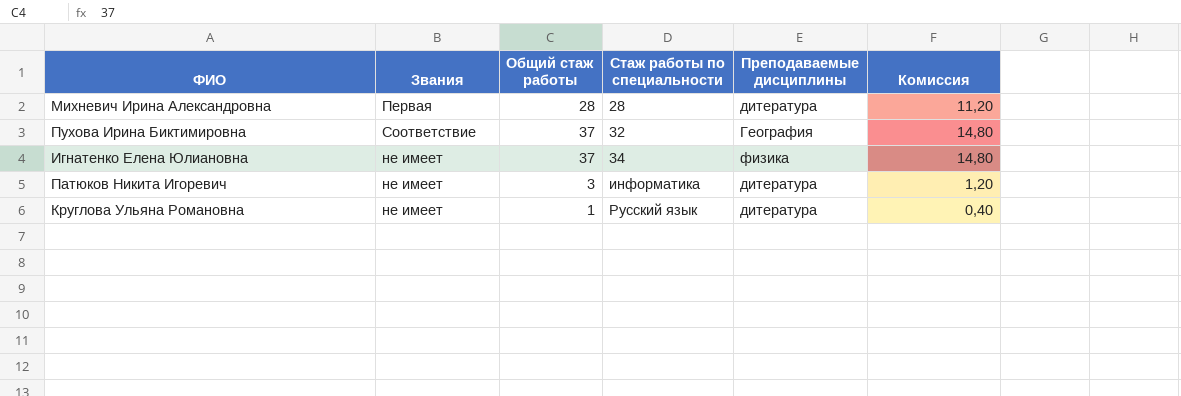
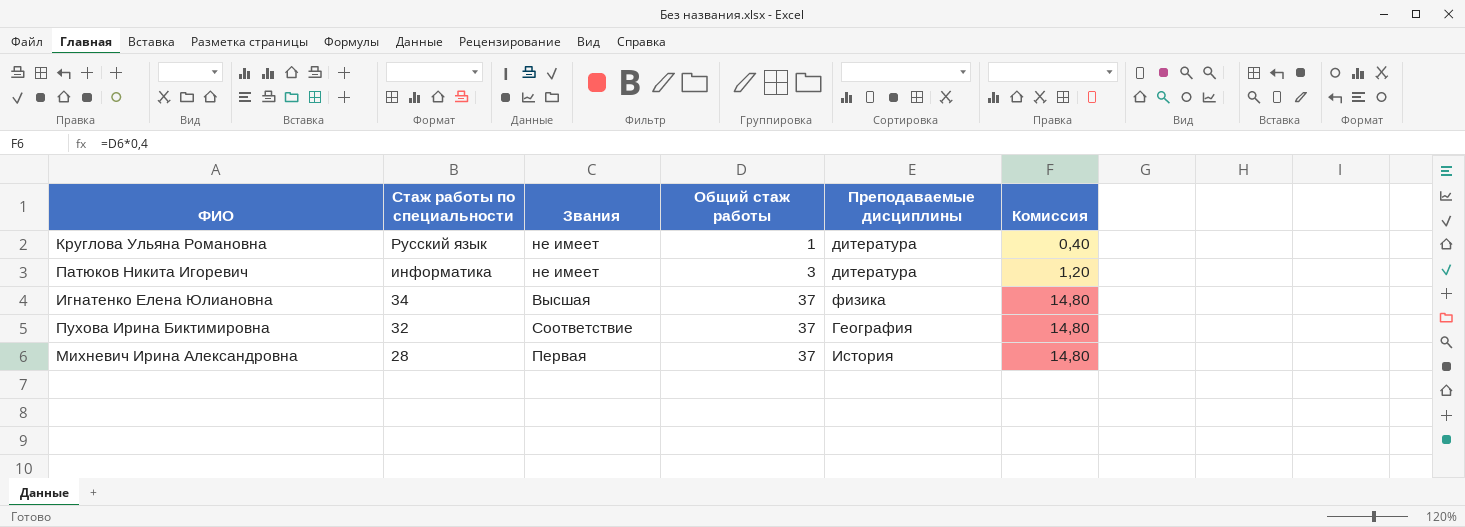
row order: Стаж работы по специальности ascending -> Стаж работы по специальности descending
column Стаж работы по специальности | position: 4 -> 2
Игнатенко Елена Юлиановна | Звания: не имеет -> Высшая
Михневич Ирина Александровна | Общий стаж работы: 28 -> 37
Михневич Ирина Александровна | Преподаваемые дисциплины: дитература -> История
Михневич Ирина Александровна | Комиссия: 11,20 -> 14,80

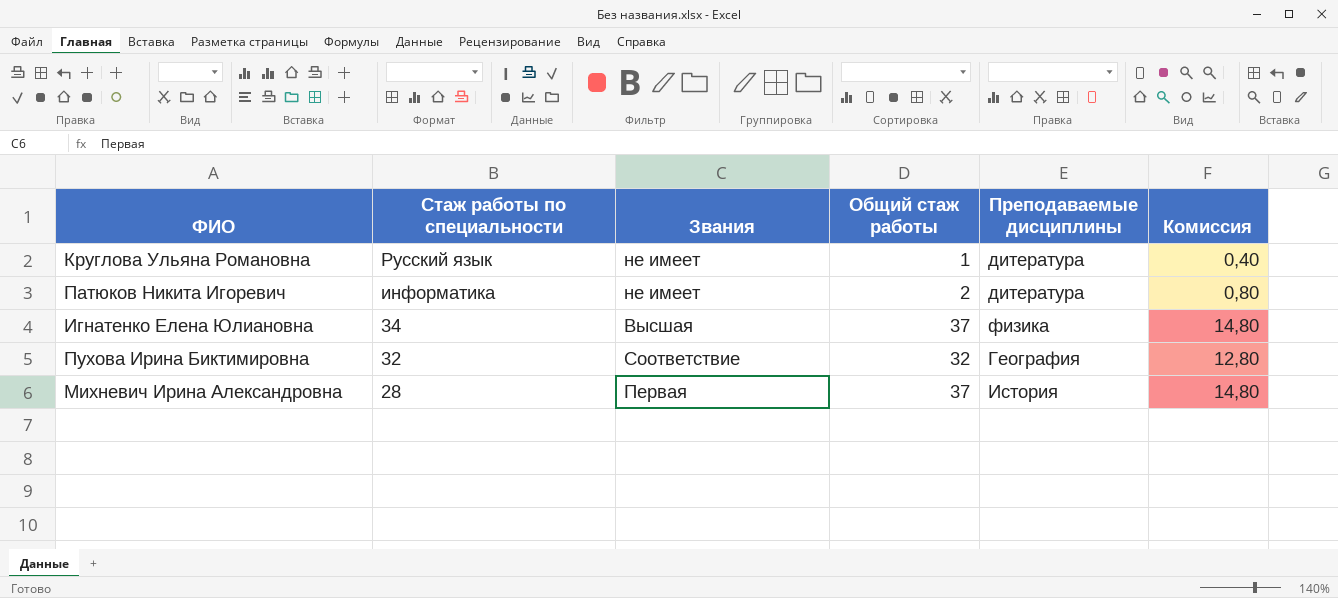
Патюков Никита Игоревич | Общий стаж работы: 3 -> 2
Патюков Никита Игоревич | Комиссия: 1,20 -> 0,80
Пухова Ирина Биктимировна | Общий стаж работы: 37 -> 32
Пухова Ирина Биктимировна | Комиссия: 14,80 -> 12,80

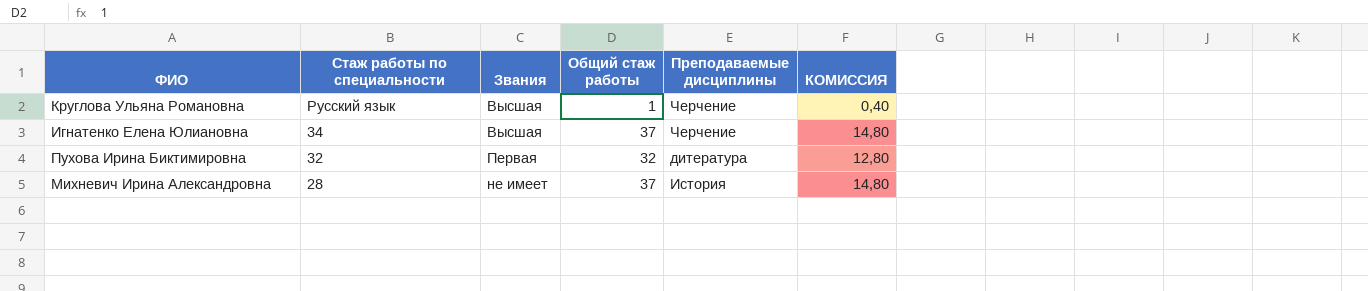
column name: Комиссия -> КОМИССИЯ
row Патюков Никита Игоревич: информатика | не имеет | 2 | дитература | 0,80 -> none
Круглова Ульяна Романовна | Звания: не имеет -> Высшая
Круглова Ульяна Романовна | Преподаваемые дисциплины: дитература -> Черчение
Игнатенко Елена Юлиановна | Преподаваемые дисциплины: физика -> Черчение
Пухова Ирина Биктимировна | Звания: Соответствие -> Первая
Пухова Ирина Биктимировна | Преподаваемые дисциплины: География -> дитература
Михневич Ирина Александровна | Звания: Первая -> не имеет

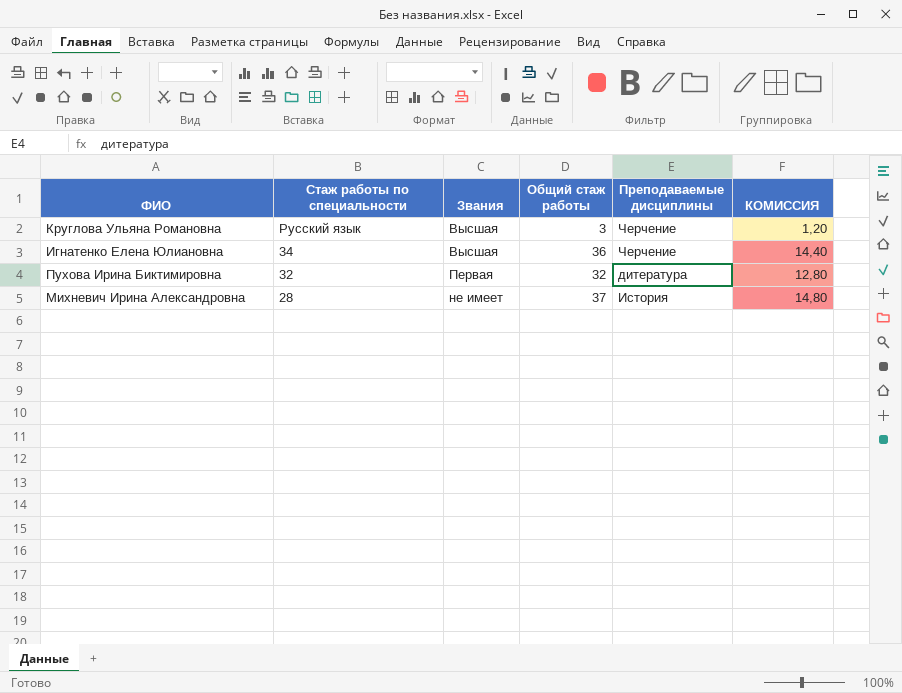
Круглова Ульяна Романовна | Общий стаж работы: 1 -> 3
Круглова Ульяна Романовна | КОМИССИЯ: 0,40 -> 1,20
Игнатенко Елена Юлиановна | Общий стаж работы: 37 -> 36
Игнатенко Елена Юлиановна | КОМИССИЯ: 14,80 -> 14,40

